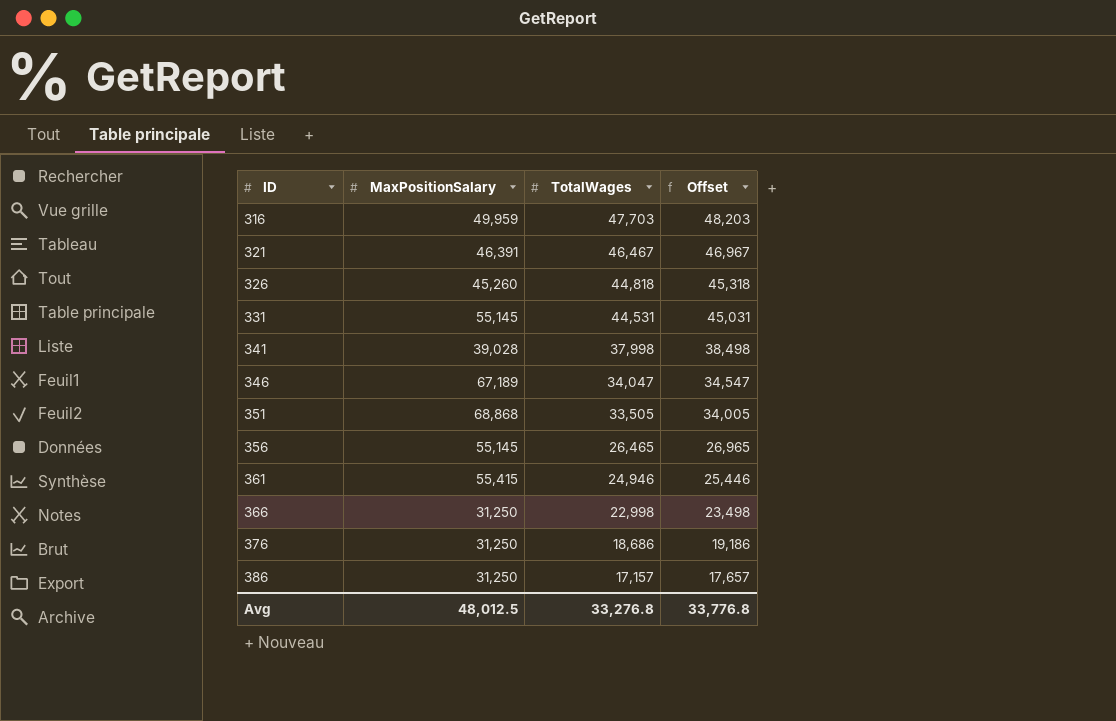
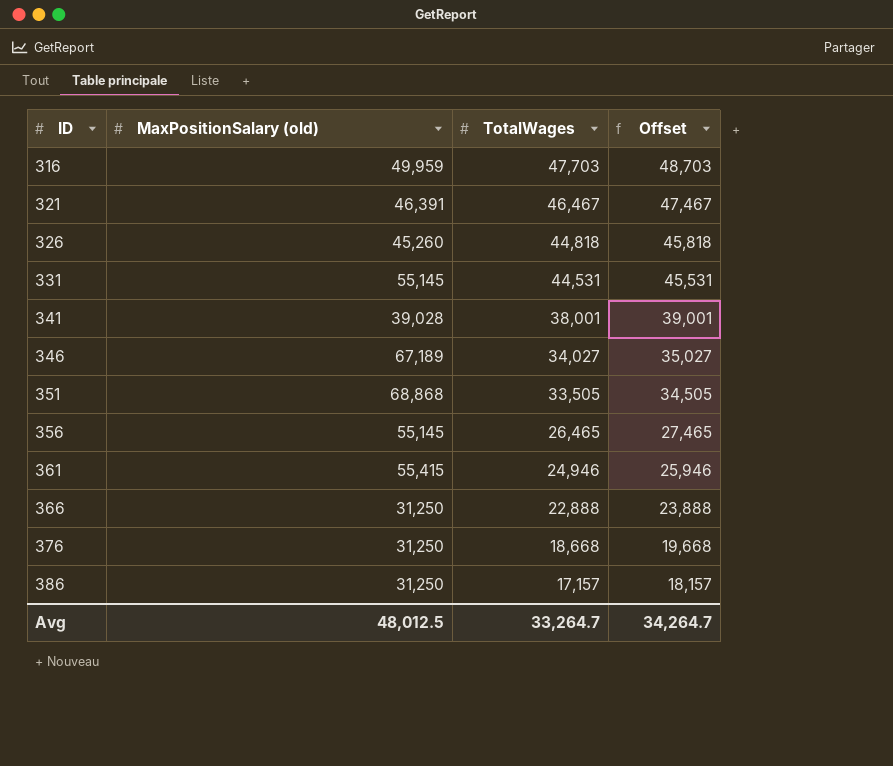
column name: MaxPositionSalary -> MaxPositionSalary (old)
column Offset | formula: [TotalWages] + 500 -> [TotalWages] + 1000
341 | TotalWages: 37,998 -> 38,001
346 | TotalWages: 34,047 -> 34,027
366 | TotalWages: 22,998 -> 22,888
376 | TotalWages: 18,686 -> 18,668
Avg | TotalWages: 33,276.8 -> 33,264.7
Avg | Offset: 33,776.8 -> 34,264.7

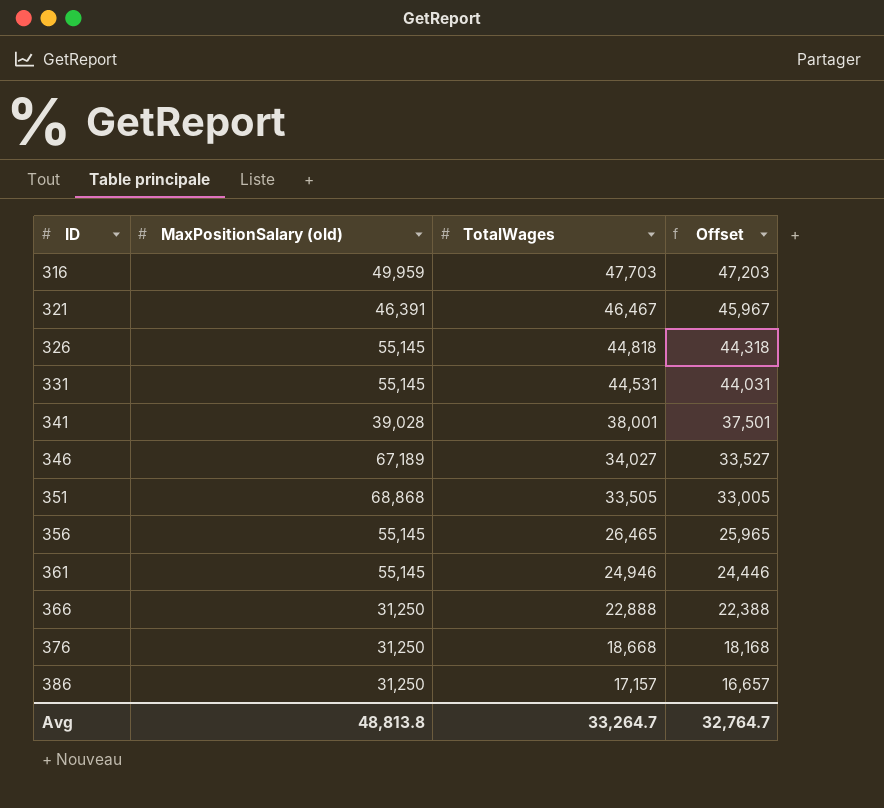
column Offset | formula: [TotalWages] + 1000 -> [TotalWages] - 500
326 | MaxPositionSalary (old): 45,260 -> 55,145
361 | MaxPositionSalary (old): 55,415 -> 55,145
Avg | MaxPositionSalary (old): 48,012.5 -> 48,813.8
Avg | Offset: 34,264.7 -> 32,764.7

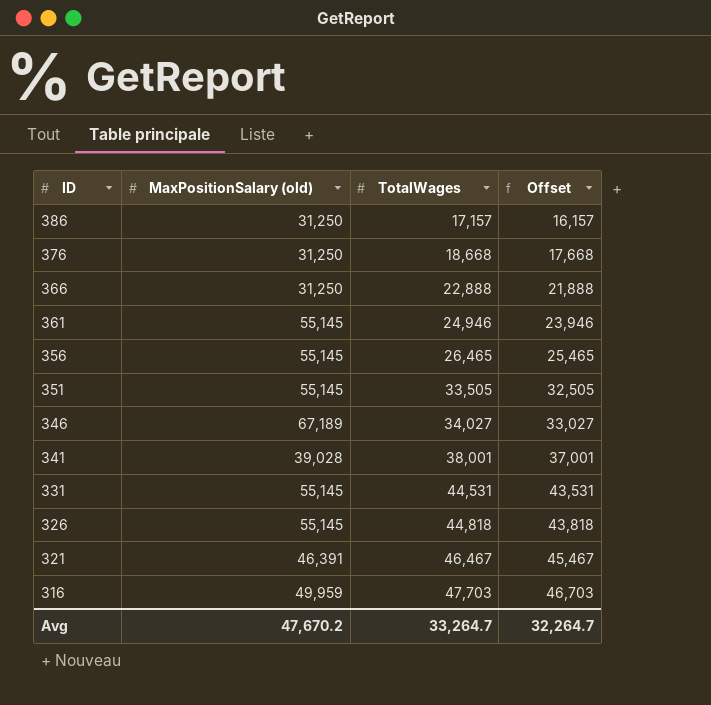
row order: ID ascending -> ID descending
column Offset | formula: [TotalWages] - 500 -> [TotalWages] - 1000
351 | MaxPositionSalary (old): 68,868 -> 55,145
Avg | MaxPositionSalary (old): 48,813.8 -> 47,670.2
Avg | Offset: 32,764.7 -> 32,264.7

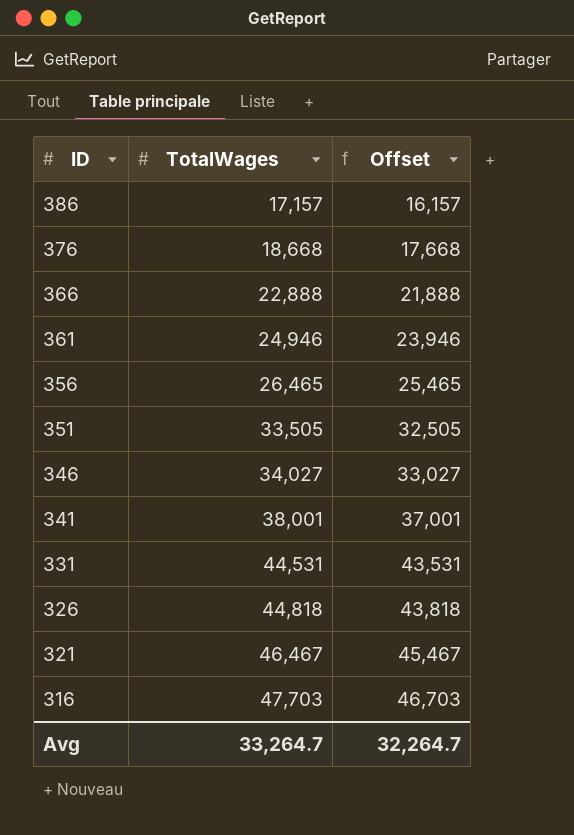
column MaxPositionSalary (old) | position: 2 -> none

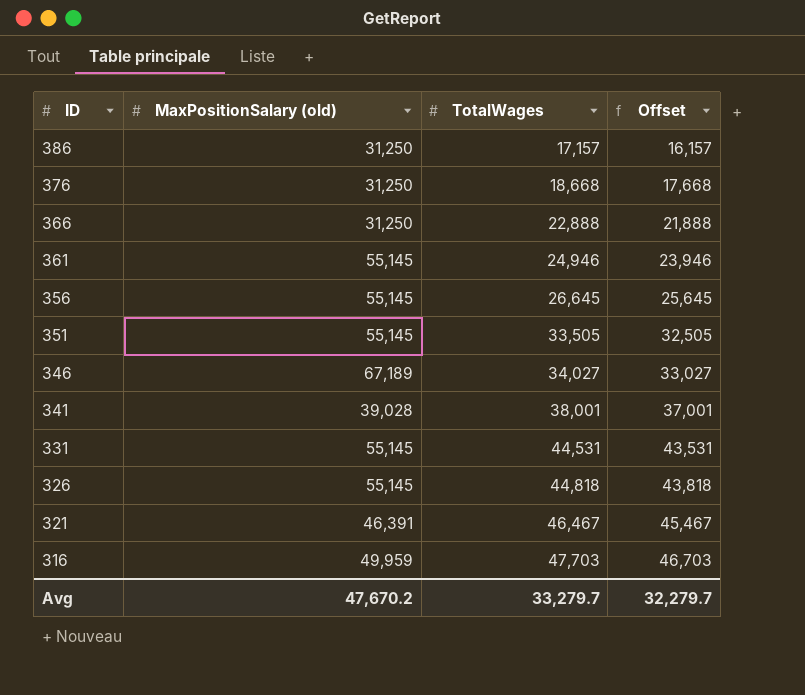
column MaxPositionSalary (old) | position: none -> 2
356 | TotalWages: 26,465 -> 26,645
356 | Offset: 25,465 -> 25,645
Avg | TotalWages: 33,264.7 -> 33,279.7
Avg | Offset: 32,264.7 -> 32,279.7

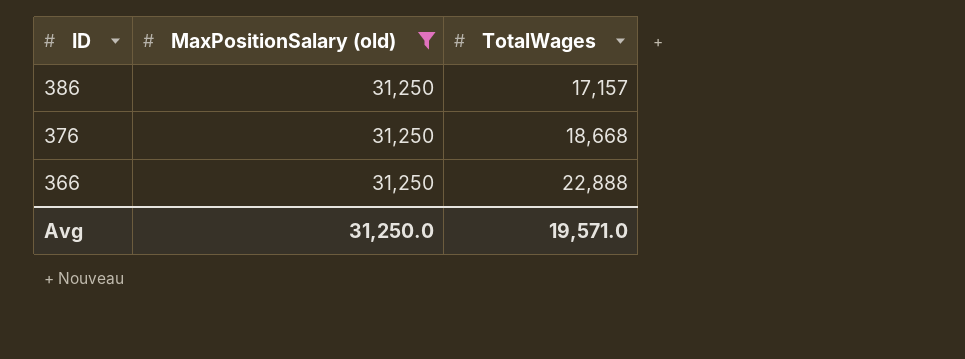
filter: none -> MaxPositionSalary (old) = 31,250
column Offset | formula: [TotalWages] - 1000 -> none
Avg | MaxPositionSalary (old): 47,670.2 -> 31,250.0
Avg | TotalWages: 33,279.7 -> 19,571.0

